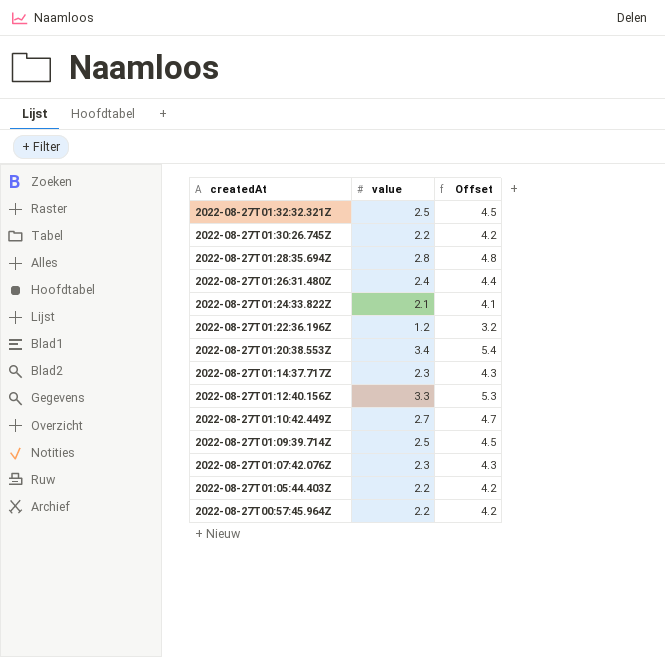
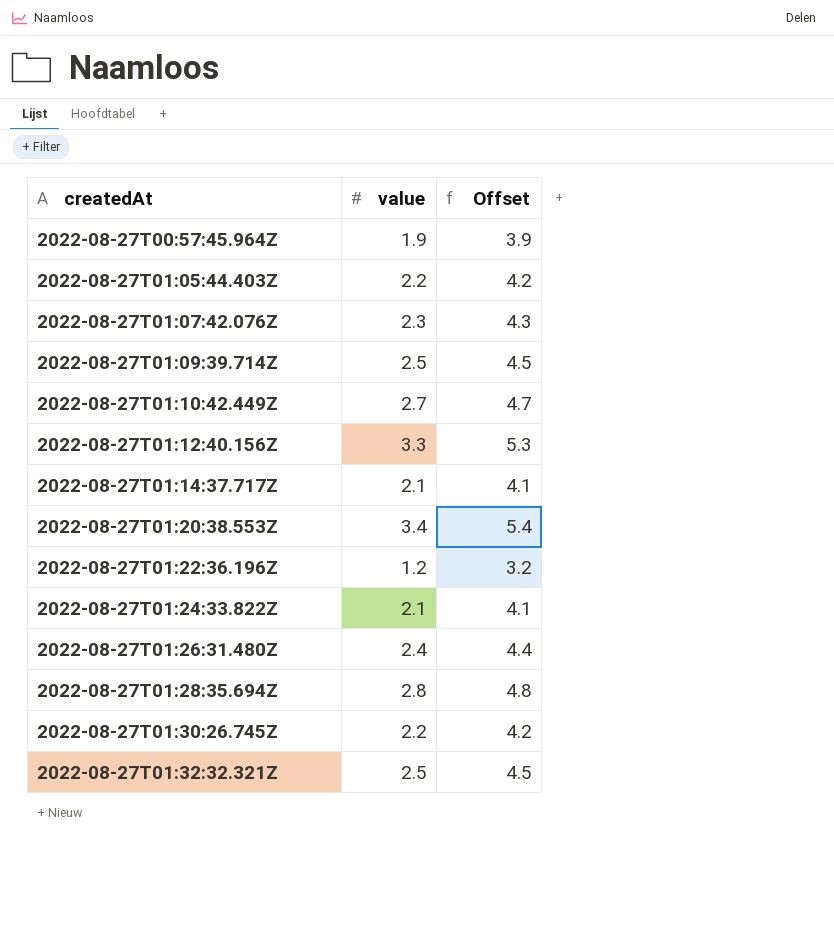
row order: createdAt descending -> createdAt ascending
2022-08-27T00:57:45.964Z | value: 2.2 -> 1.9
2022-08-27T00:57:45.964Z | Offset: 4.2 -> 3.9
2022-08-27T01:14:37.717Z | value: 2.3 -> 2.1
2022-08-27T01:14:37.717Z | Offset: 4.3 -> 4.1

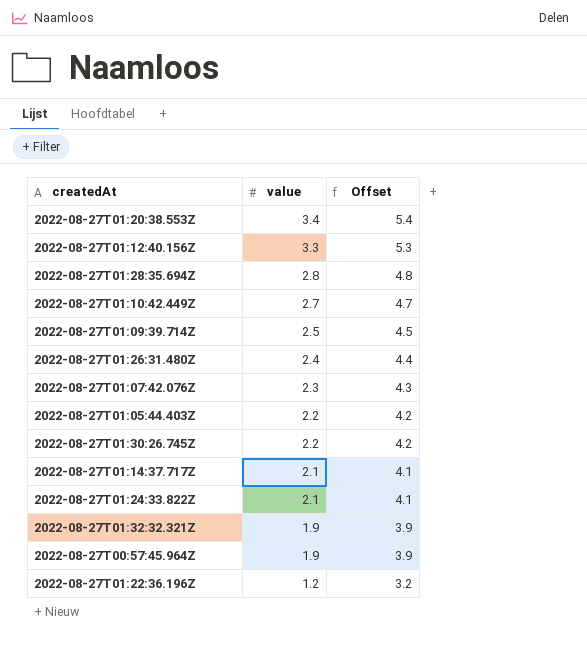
row order: createdAt ascending -> value descending
2022-08-27T01:32:32.321Z | value: 2.5 -> 1.9
2022-08-27T01:32:32.321Z | Offset: 4.5 -> 3.9

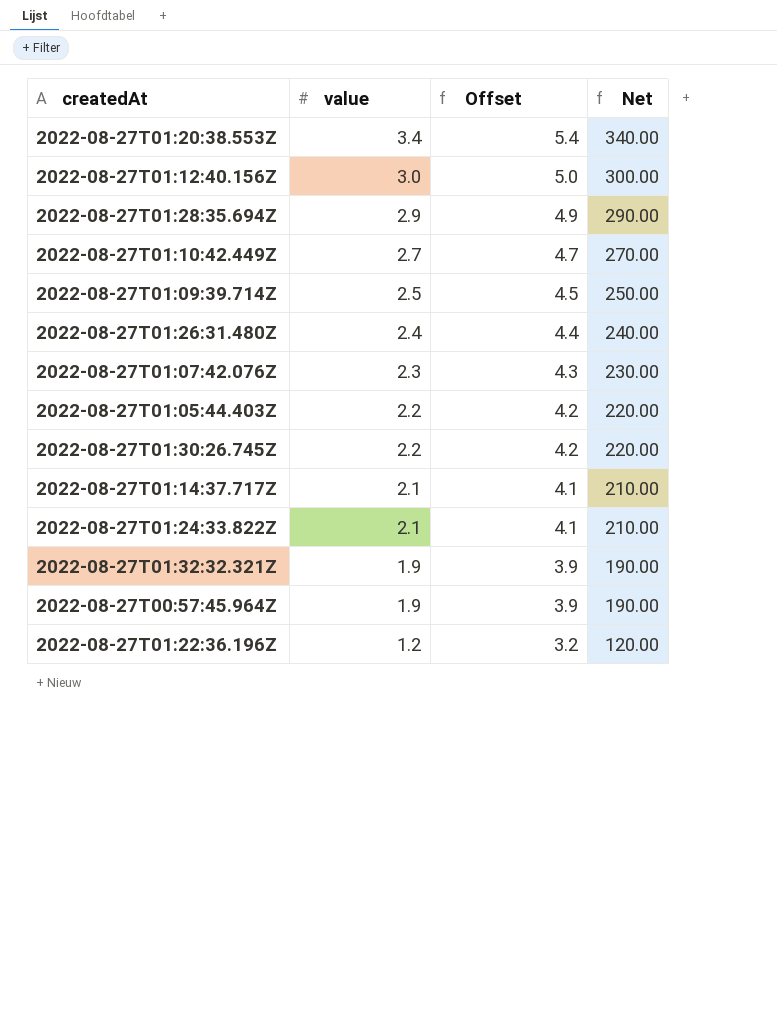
column Net | formula: none -> [value] * 100
2022-08-27T01:12:40.156Z | value: 3.3 -> 3.0
2022-08-27T01:12:40.156Z | Offset: 5.3 -> 5.0
2022-08-27T01:28:35.694Z | value: 2.8 -> 2.9
2022-08-27T01:28:35.694Z | Offset: 4.8 -> 4.9

